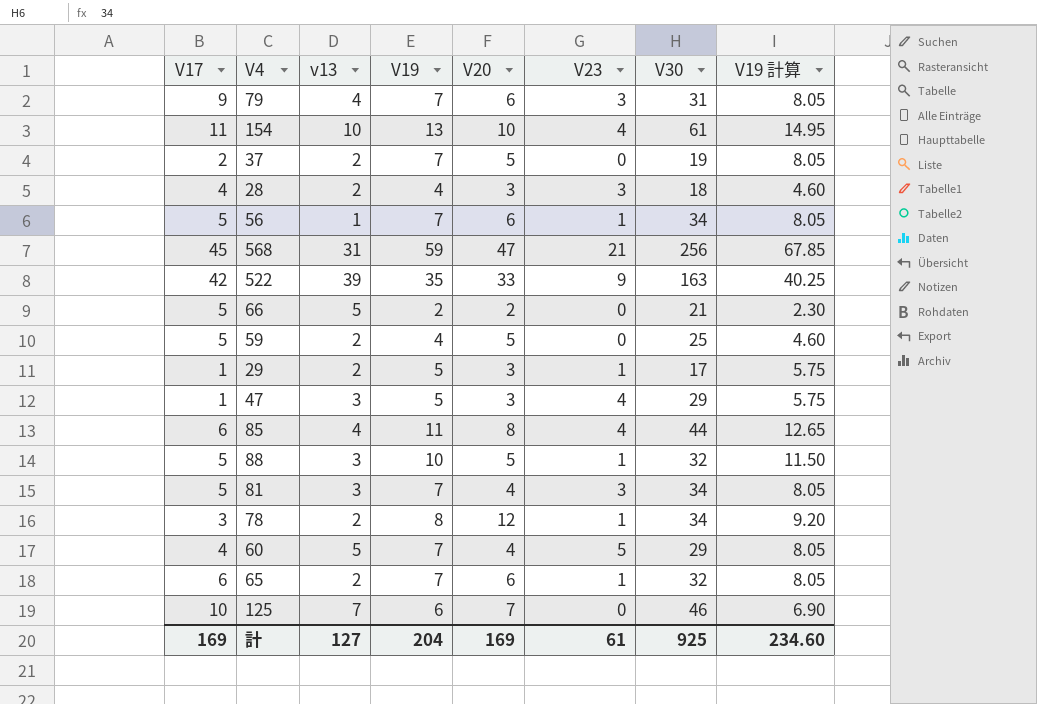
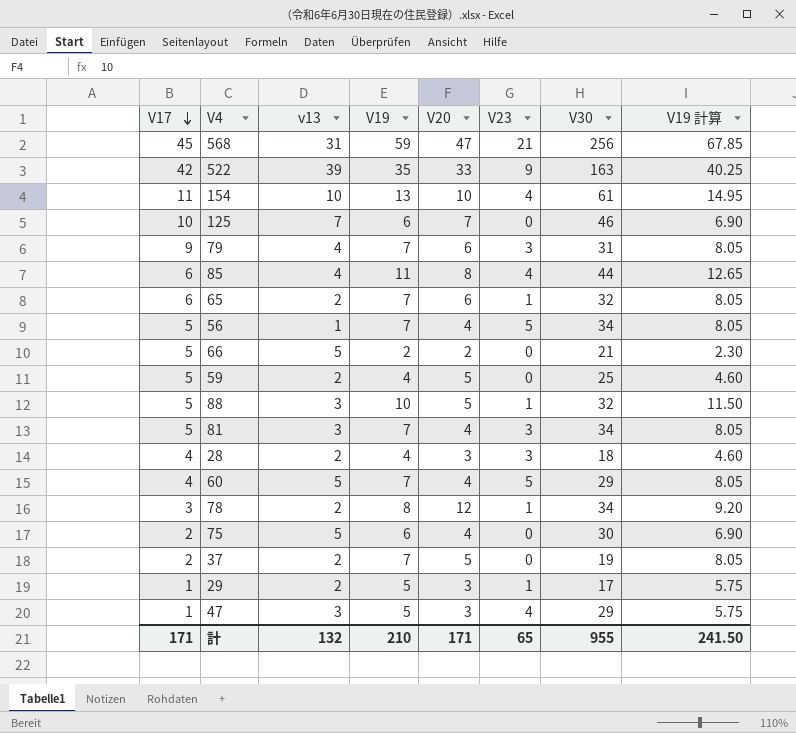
row order: none -> V17 descending
56 | V20: 6 -> 4
56 | V23: 1 -> 5
row 75: none -> 2 | 5 | 6 | 4 | 0 | 30 | 6.90
計 | V17: 169 -> 171
計 | v13: 127 -> 132
計 | V19: 204 -> 210
計 | V20: 169 -> 171
計 | V23: 61 -> 65
計 | V30: 925 -> 955
計 | V19 計算: 234.60 -> 241.50

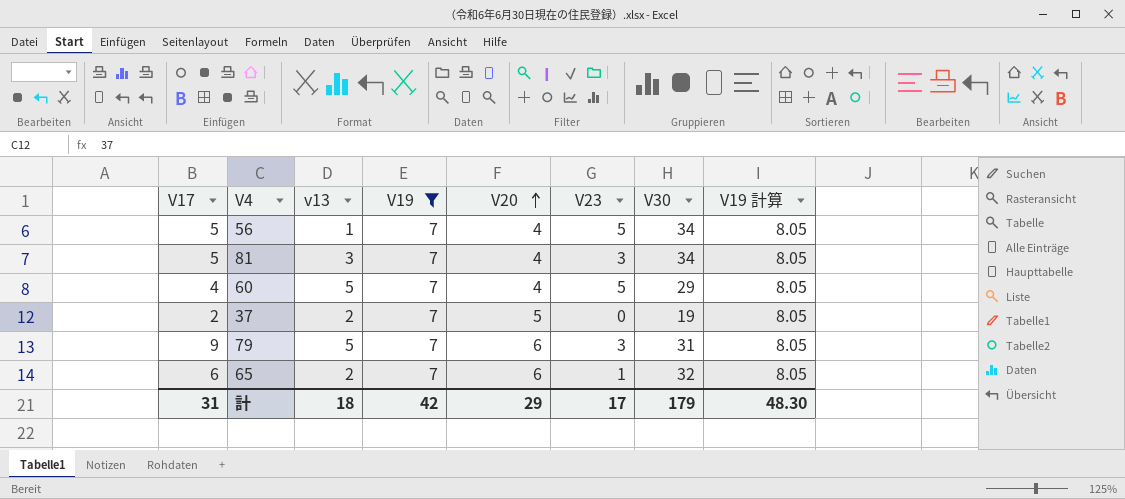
filter: none -> V19 = 7
row order: V17 descending -> V20 ascending
79 | v13: 4 -> 5
計 | V17: 171 -> 31
計 | v13: 132 -> 18
計 | V19: 210 -> 42
計 | V20: 171 -> 29
計 | V23: 65 -> 17
計 | V30: 955 -> 179
計 | V19 計算: 241.50 -> 48.30

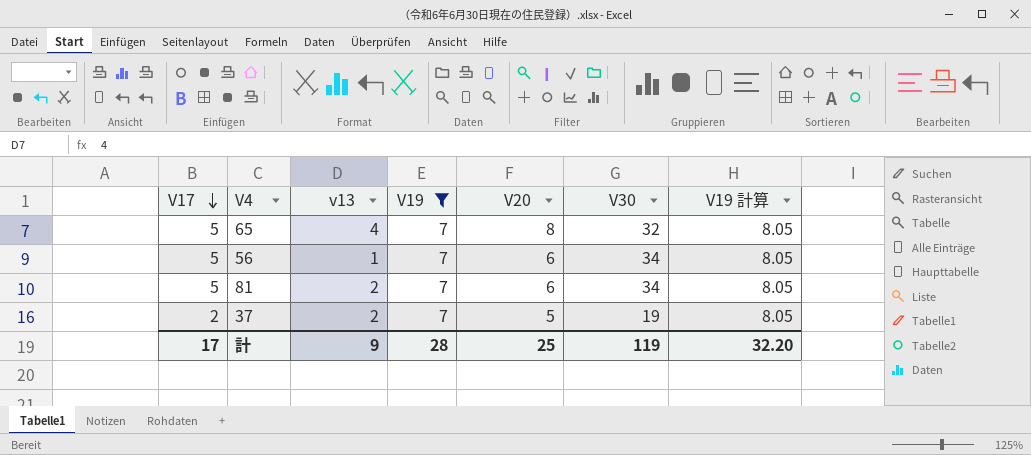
row order: V20 ascending -> V17 descending
column V23 | position: 6 -> none
row 60: 4 | 5 | 7 | 4 | 5 | 29 | 8.05 -> none
row 79: 9 | 5 | 7 | 6 | 3 | 31 | 8.05 -> none
65 | V17: 6 -> 5
65 | v13: 2 -> 4
65 | V20: 6 -> 8
56 | V20: 4 -> 6
81 | v13: 3 -> 2
81 | V20: 4 -> 6
計 | V17: 31 -> 17
計 | v13: 18 -> 9
計 | V19: 42 -> 28
計 | V20: 29 -> 25
計 | V30: 179 -> 119
計 | V19 計算: 48.30 -> 32.20

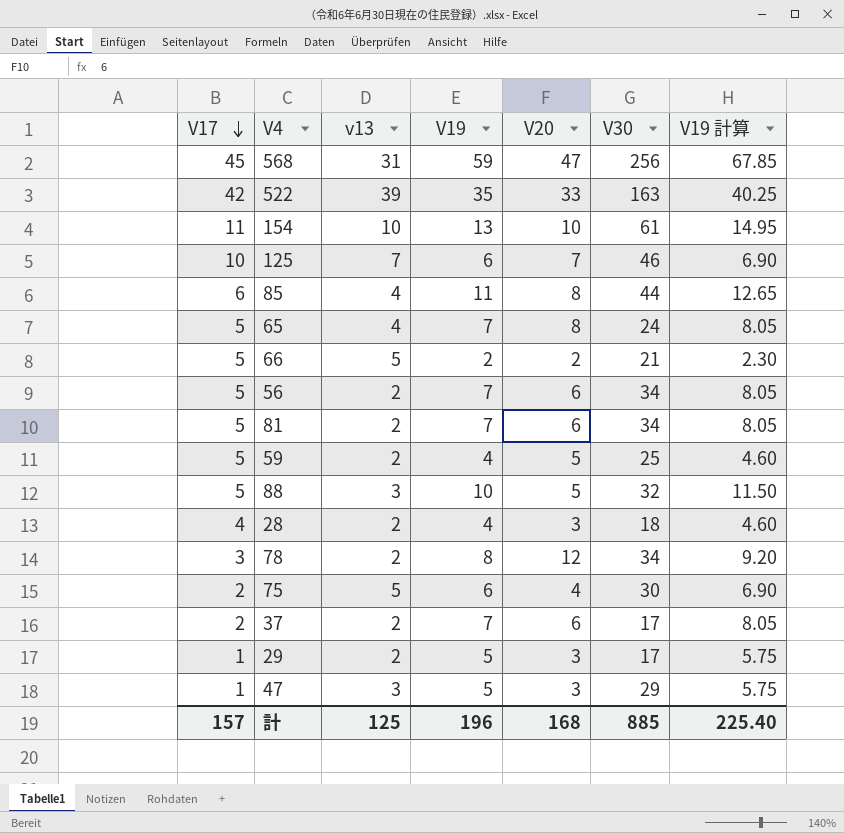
filter: V19 = 7 -> none
65 | V30: 32 -> 24
56 | v13: 1 -> 2
37 | V20: 5 -> 6
37 | V30: 19 -> 17
計 | V17: 17 -> 157
計 | v13: 9 -> 125
計 | V19: 28 -> 196
計 | V20: 25 -> 168
計 | V30: 119 -> 885
計 | V19 計算: 32.20 -> 225.40

